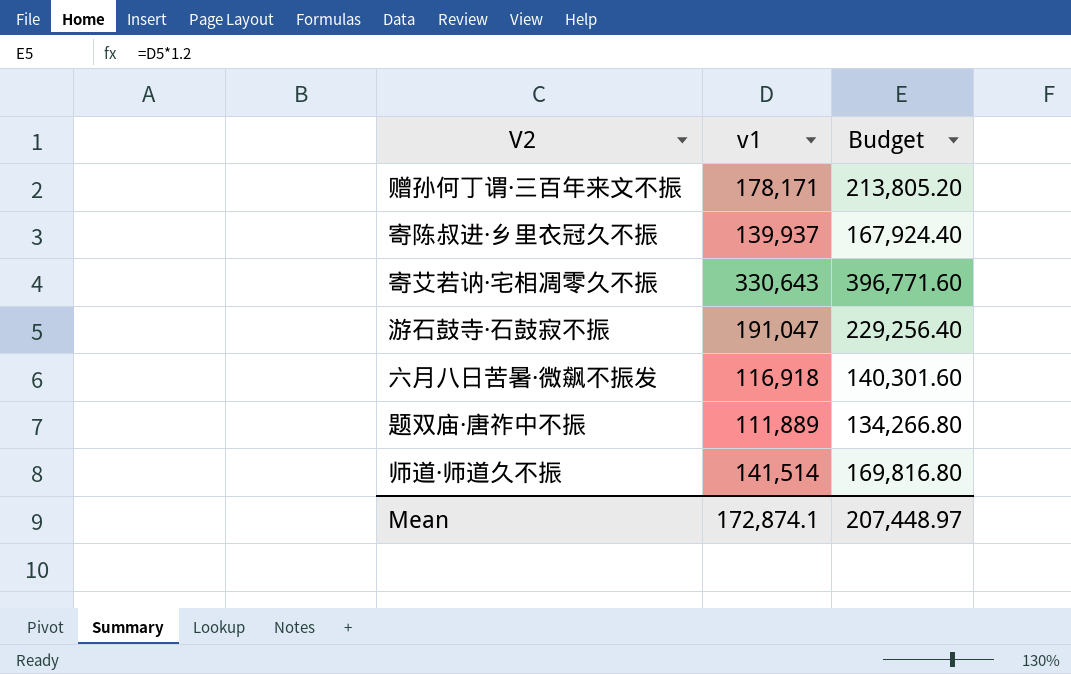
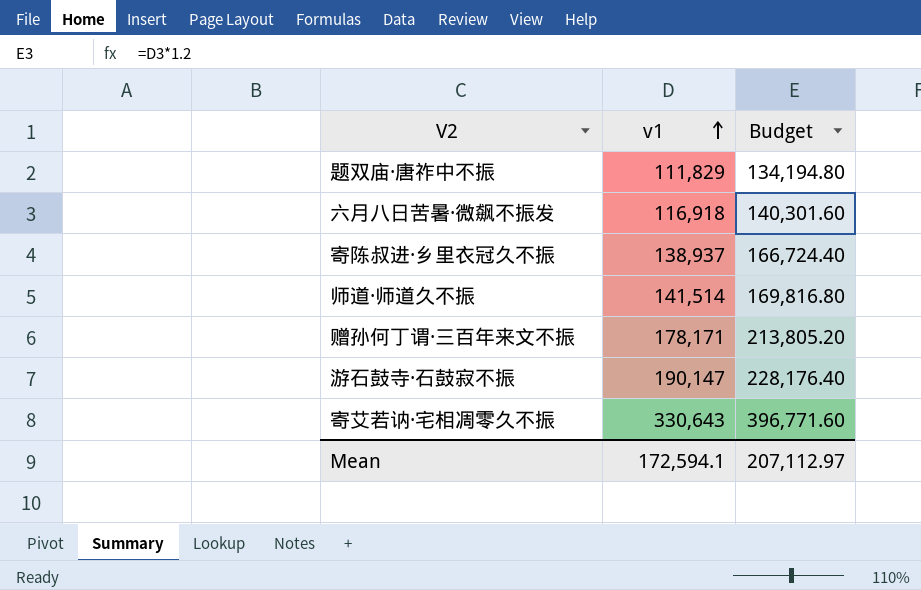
row order: none -> v1 ascending
题双庙·唐祚中不振 | v1: 111,889 -> 111,829
题双庙·唐祚中不振 | Budget: 134,266.80 -> 134,194.80
寄陈叔进·乡里衣冠久不振 | v1: 139,937 -> 138,937
寄陈叔进·乡里衣冠久不振 | Budget: 167,924.40 -> 166,724.40
游石鼓寺·石鼓寂不振 | v1: 191,047 -> 190,147
游石鼓寺·石鼓寂不振 | Budget: 229,256.40 -> 228,176.40
Mean | v1: 172,874.1 -> 172,594.1
Mean | Budget: 207,448.97 -> 207,112.97

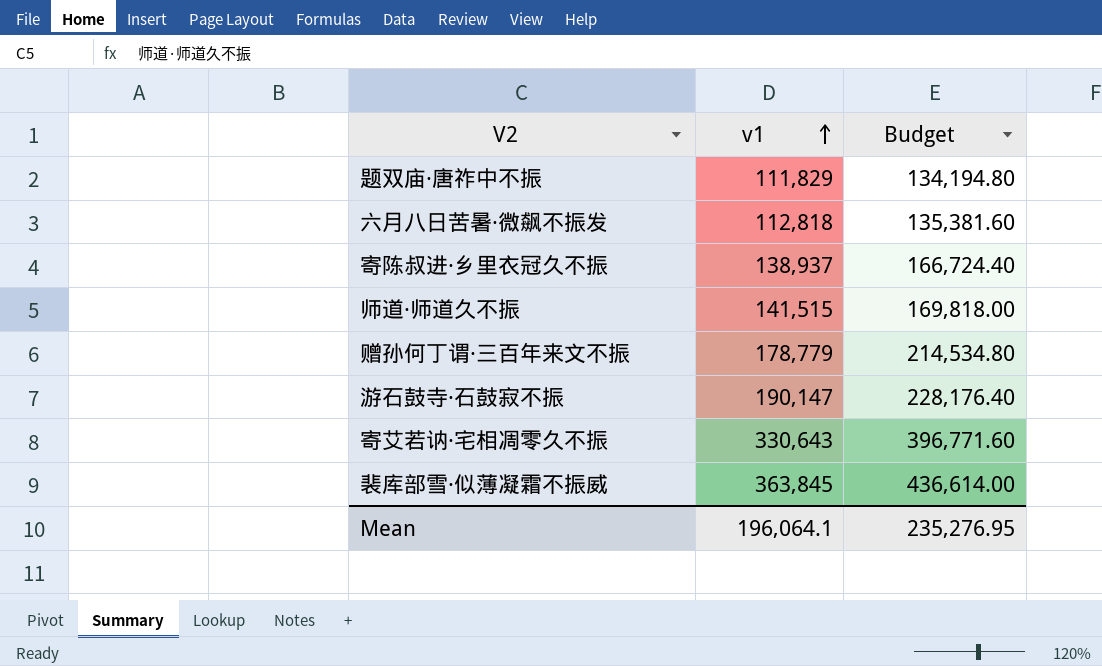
六月八日苦暑·微飙不振发 | v1: 116,918 -> 112,818
六月八日苦暑·微飙不振发 | Budget: 140,301.60 -> 135,381.60
师道·师道久不振 | v1: 141,514 -> 141,515
师道·师道久不振 | Budget: 169,816.80 -> 169,818.00
赠孙何丁谓·三百年来文不振 | v1: 178,171 -> 178,779
赠孙何丁谓·三百年来文不振 | Budget: 213,805.20 -> 214,534.80
row 裴库部雪·似薄凝霜不振威: none -> 363,845 | 436,614.00
Mean | v1: 172,594.1 -> 196,064.1
Mean | Budget: 207,112.97 -> 235,276.95

